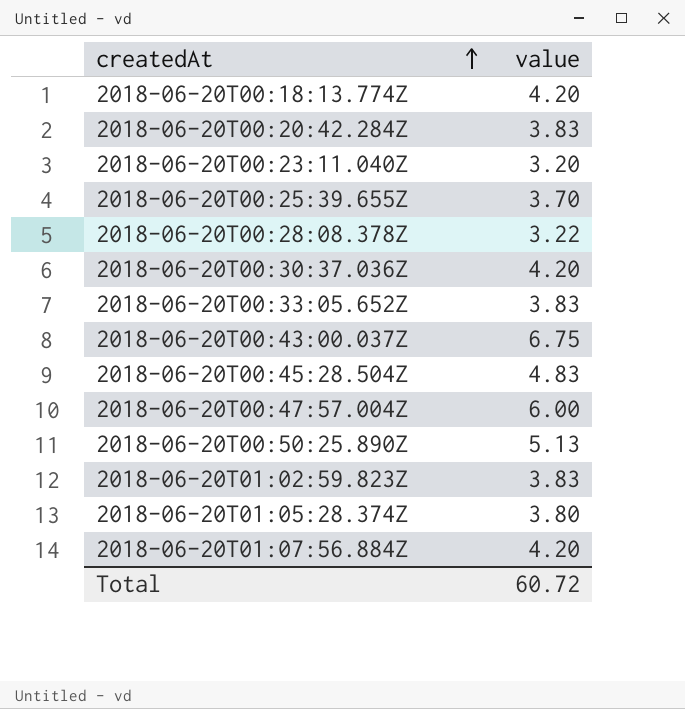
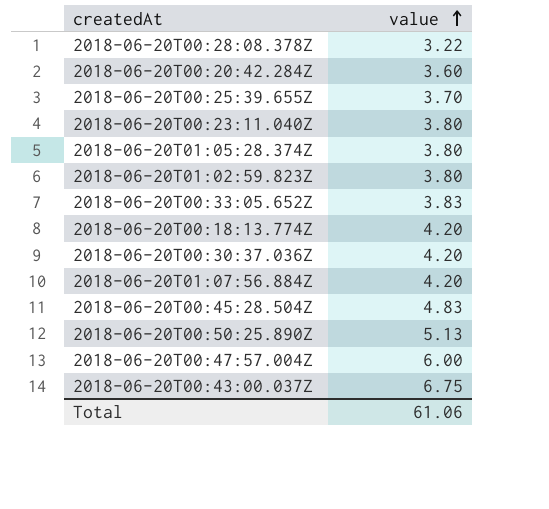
row order: createdAt ascending -> value ascending
2018-06-20T00:20:42.284Z | value: 3.83 -> 3.60
2018-06-20T00:23:11.040Z | value: 3.20 -> 3.80
2018-06-20T01:02:59.823Z | value: 3.83 -> 3.80
Total | value: 60.72 -> 61.06

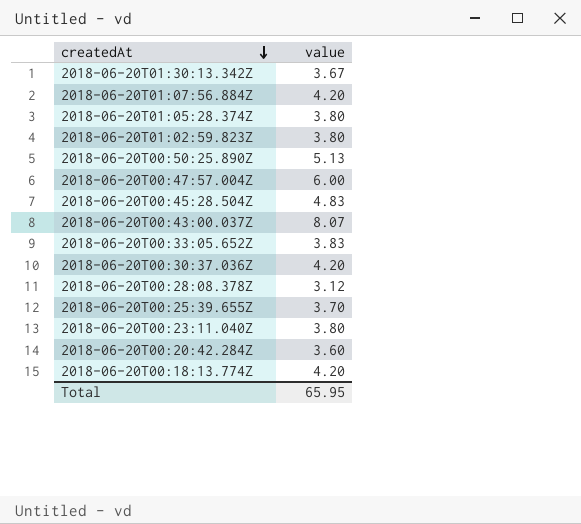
row order: value ascending -> createdAt descending
row 2018-06-20T01:30:13.342Z: none -> 3.67
2018-06-20T00:43:00.037Z | value: 6.75 -> 8.07
2018-06-20T00:28:08.378Z | value: 3.22 -> 3.12
Total | value: 61.06 -> 65.95

